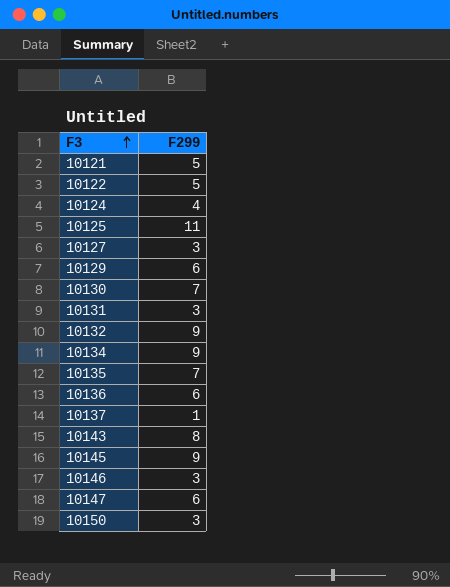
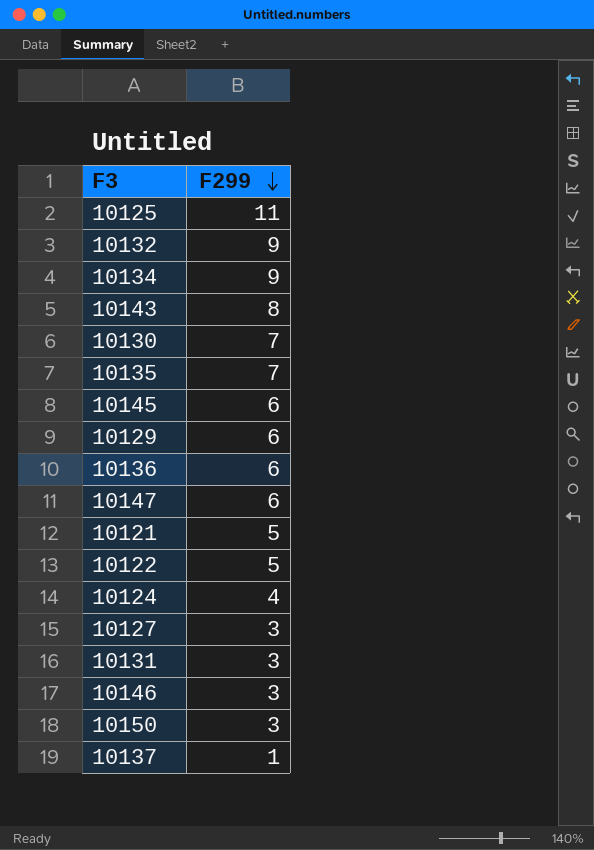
row order: F3 ascending -> F299 descending
10145 | F299: 9 -> 6

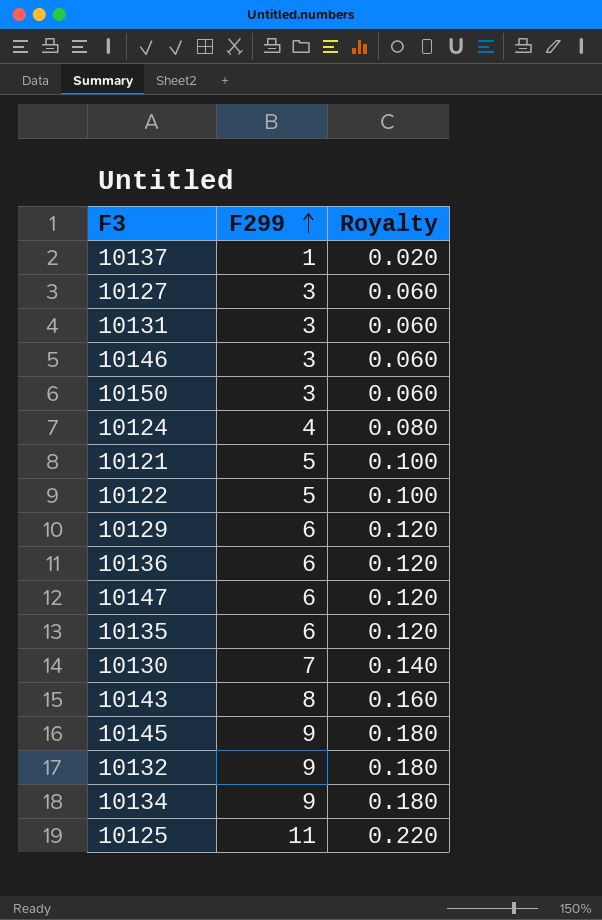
row order: F299 descending -> F299 ascending
column Royalty | formula: none -> [F299] * 0.02
10135 | F299: 7 -> 6
10145 | F299: 6 -> 9

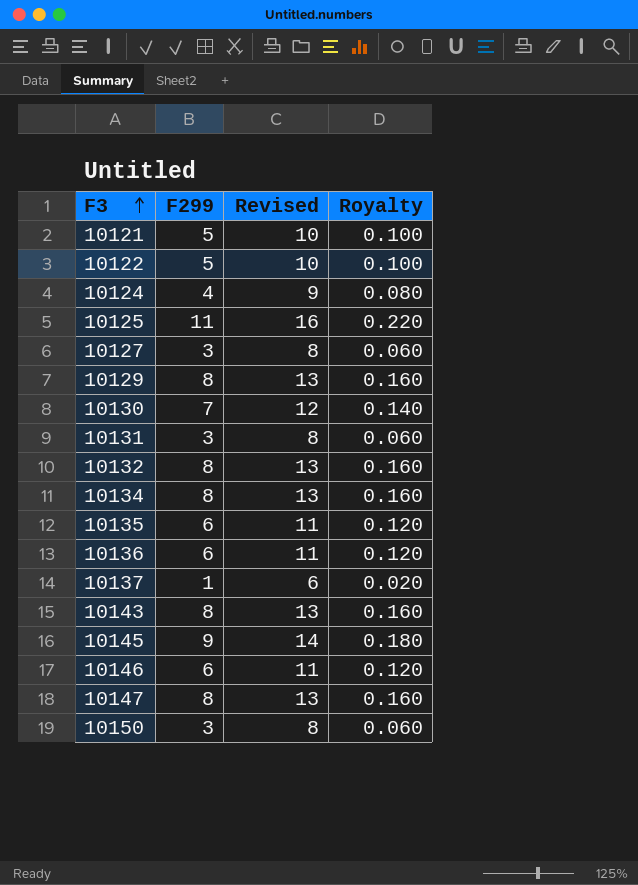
row order: F299 ascending -> F3 ascending
column Revised | formula: none -> [F299] + 5
10129 | F299: 6 -> 8
10129 | Royalty: 0.120 -> 0.160
10132 | F299: 9 -> 8
10132 | Royalty: 0.180 -> 0.160
10134 | F299: 9 -> 8
10134 | Royalty: 0.180 -> 0.160
10146 | F299: 3 -> 6
10146 | Royalty: 0.060 -> 0.120
10147 | F299: 6 -> 8
10147 | Royalty: 0.120 -> 0.160

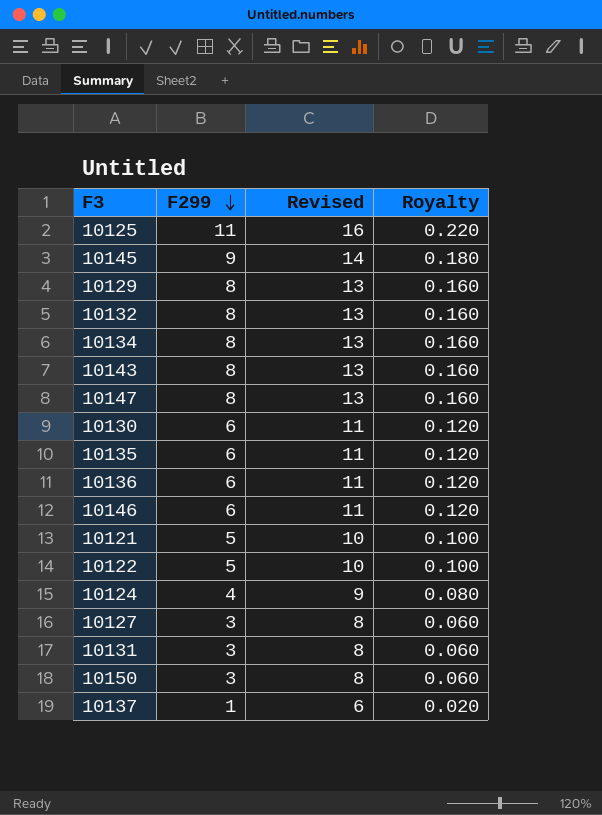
row order: F3 ascending -> F299 descending
10130 | F299: 7 -> 6
10130 | Revised: 12 -> 11
10130 | Royalty: 0.140 -> 0.120

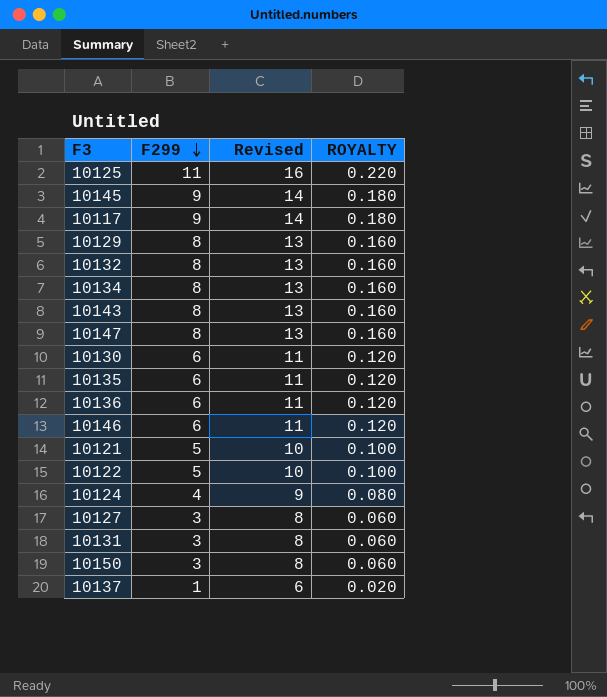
column name: Royalty -> ROYALTY
row 10117: none -> 9 | 14 | 0.180

